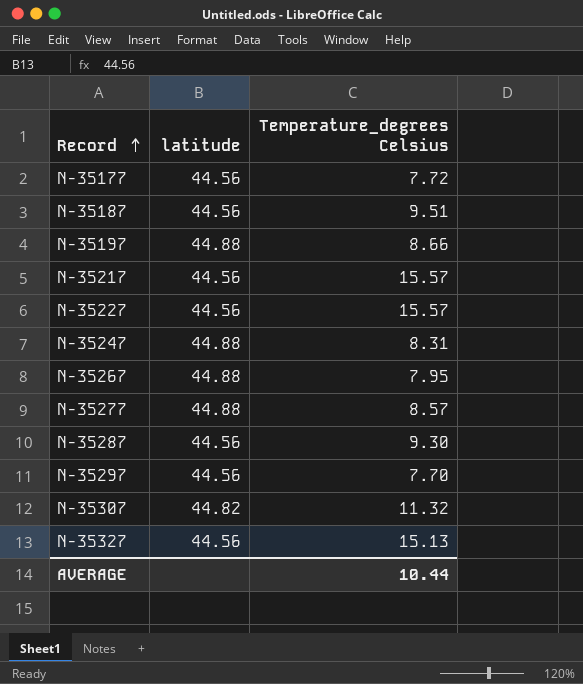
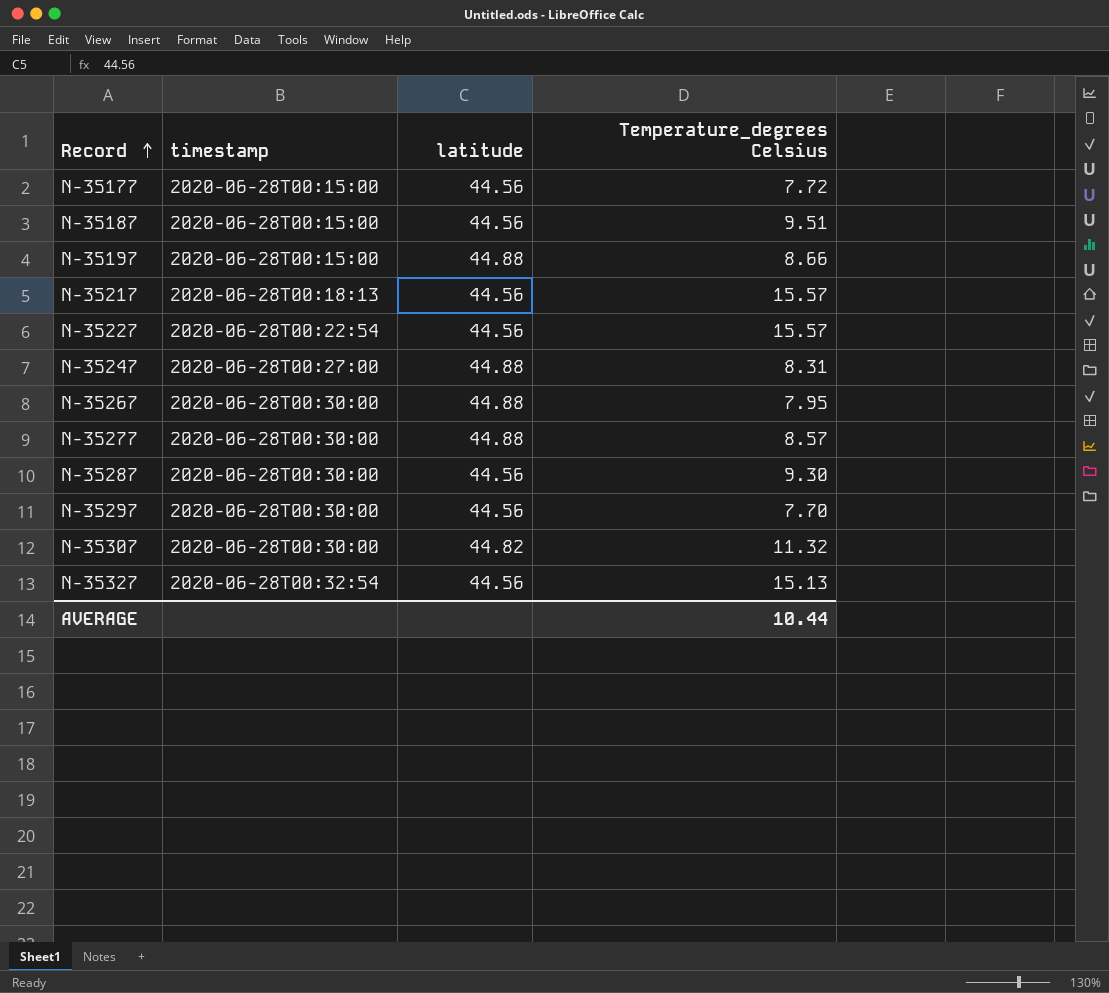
column timestamp | position: none -> 2

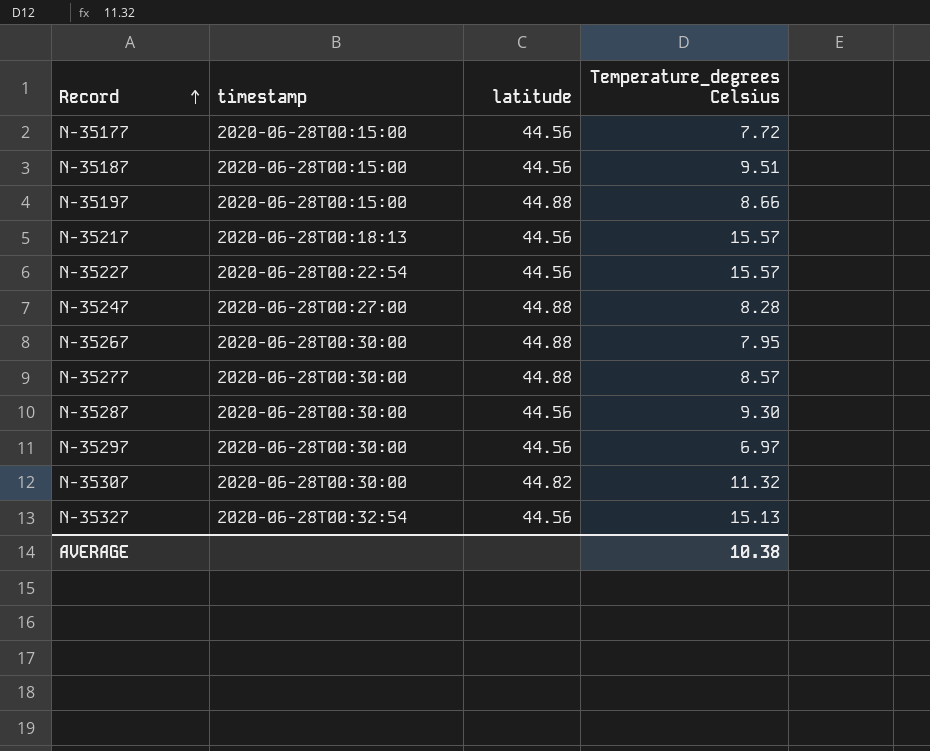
N-35247 | Temperature_degrees Celsius: 8.31 -> 8.28
N-35297 | Temperature_degrees Celsius: 7.70 -> 6.97
AVERAGE | Temperature_degrees Celsius: 10.44 -> 10.38

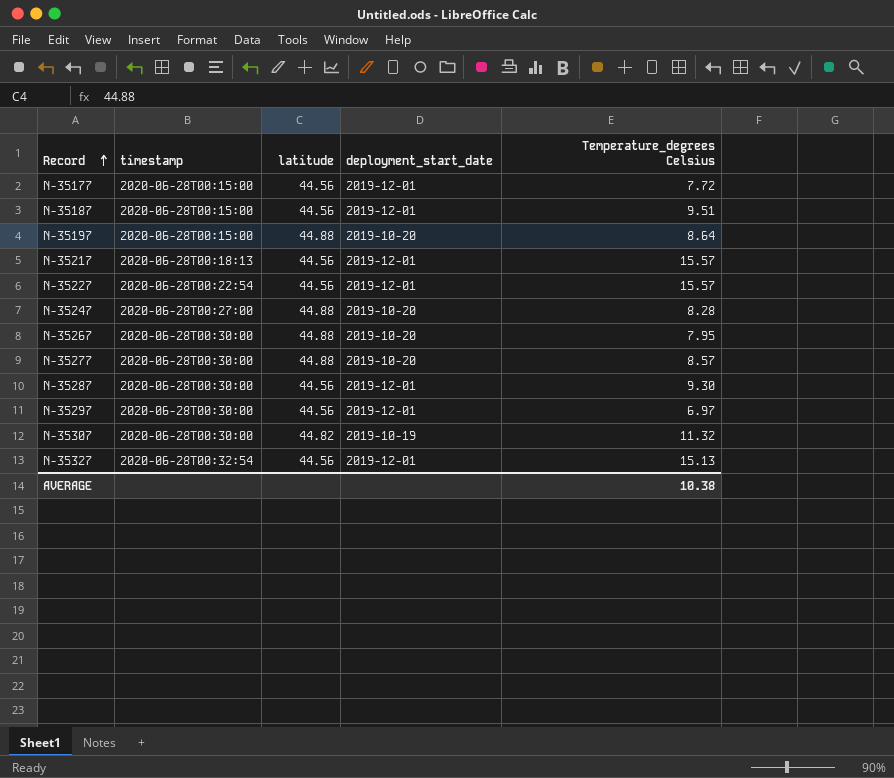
column deployment_start_date | position: none -> 4
N-35197 | Temperature_degrees Celsius: 8.66 -> 8.64

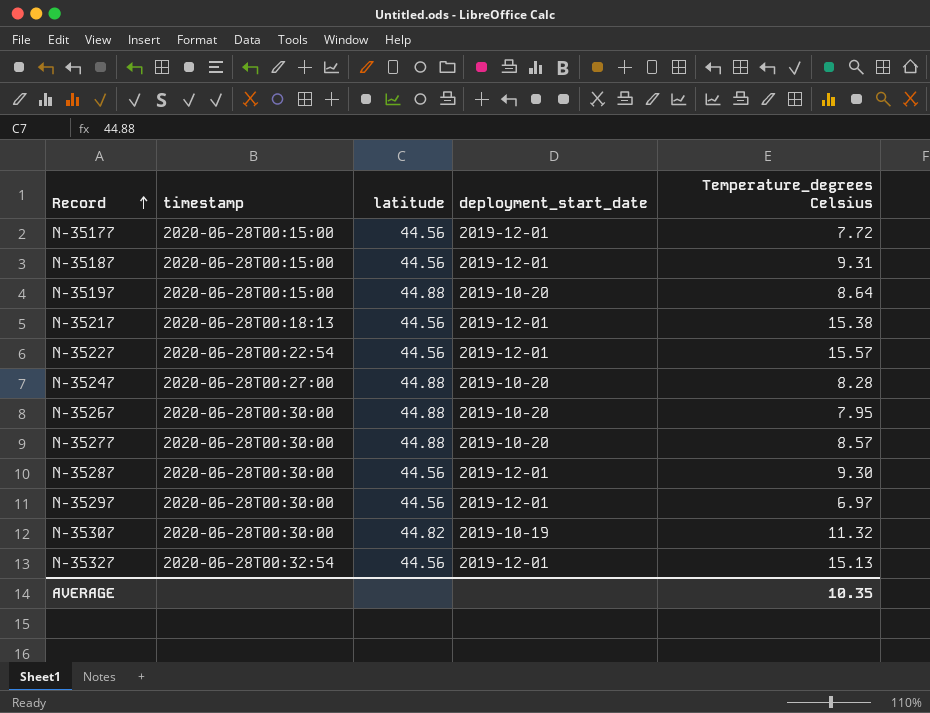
N-35187 | Temperature_degrees Celsius: 9.51 -> 9.31
N-35217 | Temperature_degrees Celsius: 15.57 -> 15.38
AVERAGE | Temperature_degrees Celsius: 10.38 -> 10.35

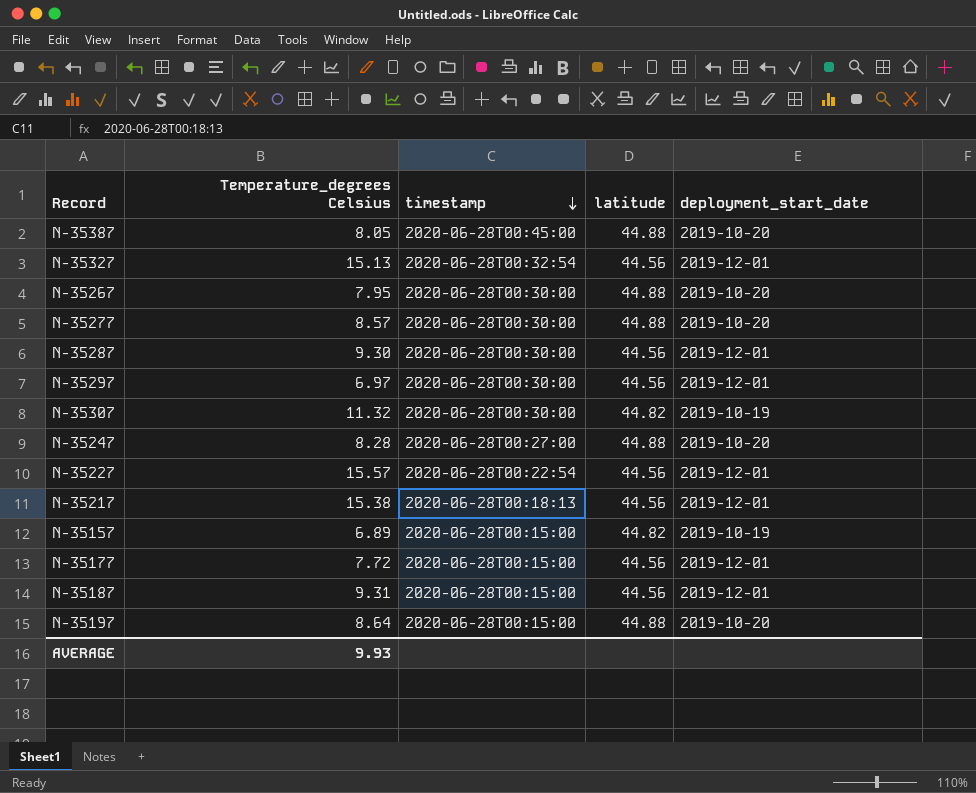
row order: Record ascending -> timestamp descending
column Temperature_degrees Celsius | position: 5 -> 2
row N-35387: none -> 8.05 | 2020-06-28T00:45:00 | 44.88 | 2019-10-20
row N-35157: none -> 6.89 | 2020-06-28T00:15:00 | 44.82 | 2019-10-19
AVERAGE | Temperature_degrees Celsius: 10.35 -> 9.93

